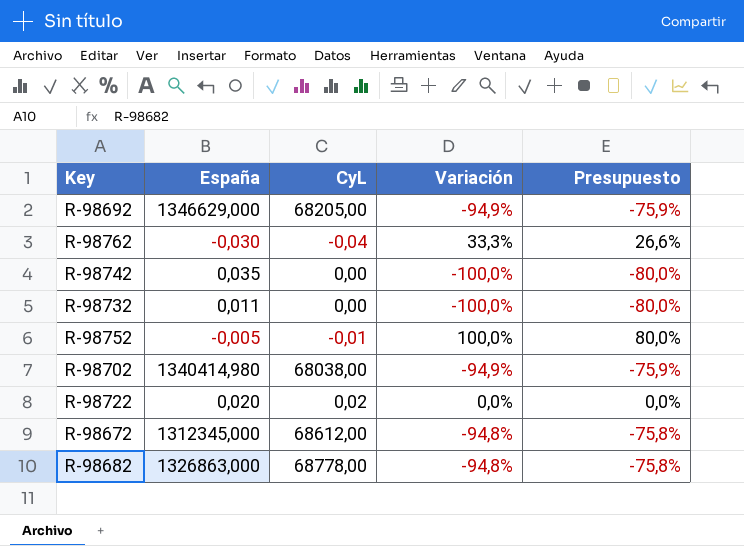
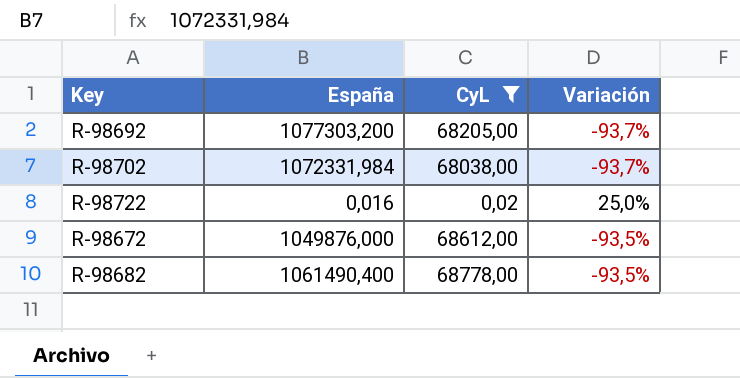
filter: none -> CyL >= 0,02
column Presupuesto | formula: [Variación] * 0,8 -> none
R-98692 | España: 1346629,000 -> 1077303,200
R-98692 | Variación: -94,9% -> -93,7%
R-98702 | España: 1340414,980 -> 1072331,984
R-98702 | Variación: -94,9% -> -93,7%
R-98722 | España: 0,020 -> 0,016
R-98722 | Variación: 0,0% -> 25,0%
R-98672 | España: 1312345,000 -> 1049876,000
R-98672 | Variación: -94,8% -> -93,5%
R-98682 | España: 1326863,000 -> 1061490,400
R-98682 | Variación: -94,8% -> -93,5%

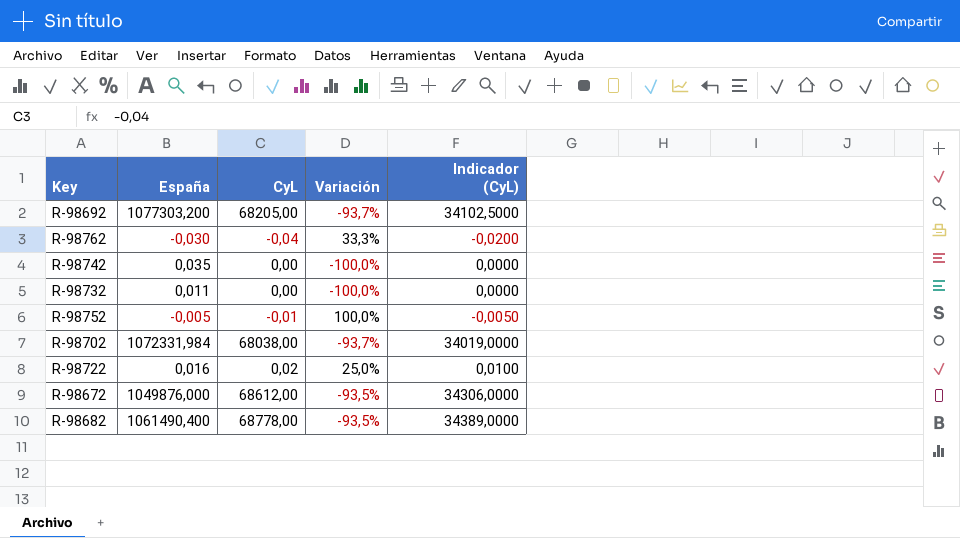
filter: CyL >= 0,02 -> none
column Indicador (CyL) | formula: none -> [CyL] * 0,5

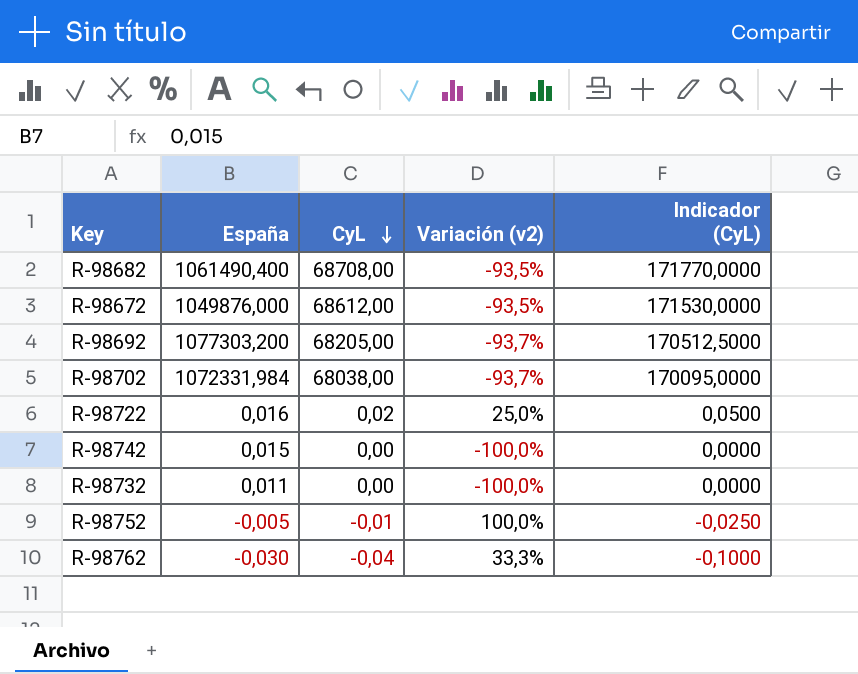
row order: none -> CyL descending
column name: Variación -> Variación (v2)
column Indicador (CyL) | formula: [CyL] * 0,5 -> [CyL] * 2,5
R-98682 | CyL: 68778,00 -> 68708,00
R-98742 | España: 0,035 -> 0,015

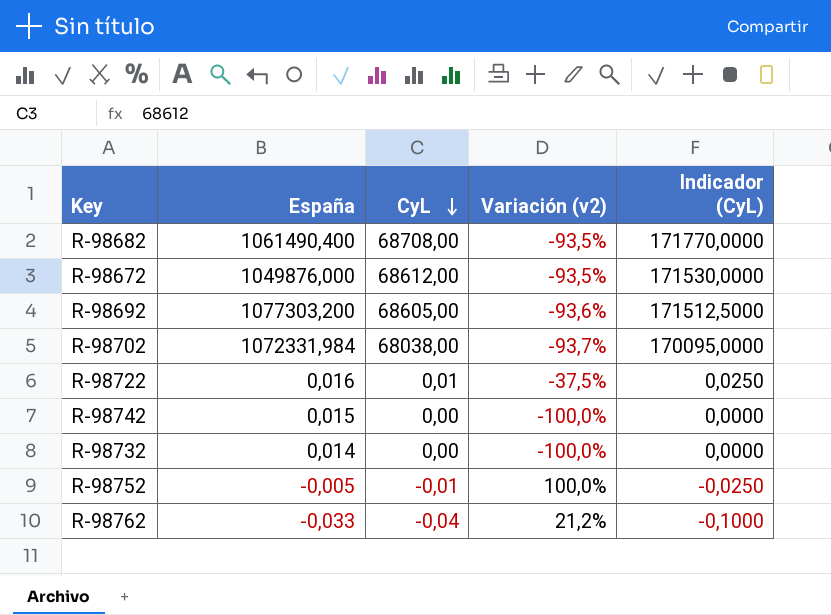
R-98692 | CyL: 68205,00 -> 68605,00
R-98692 | Variación (v2): -93,7% -> -93,6%
R-98692 | Indicador (CyL): 170512,5000 -> 171512,5000
R-98722 | CyL: 0,02 -> 0,01
R-98722 | Variación (v2): 25,0% -> -37,5%
R-98722 | Indicador (CyL): 0,0500 -> 0,0250
R-98732 | España: 0,011 -> 0,014
R-98762 | España: -0,030 -> -0,033
R-98762 | Variación (v2): 33,3% -> 21,2%

